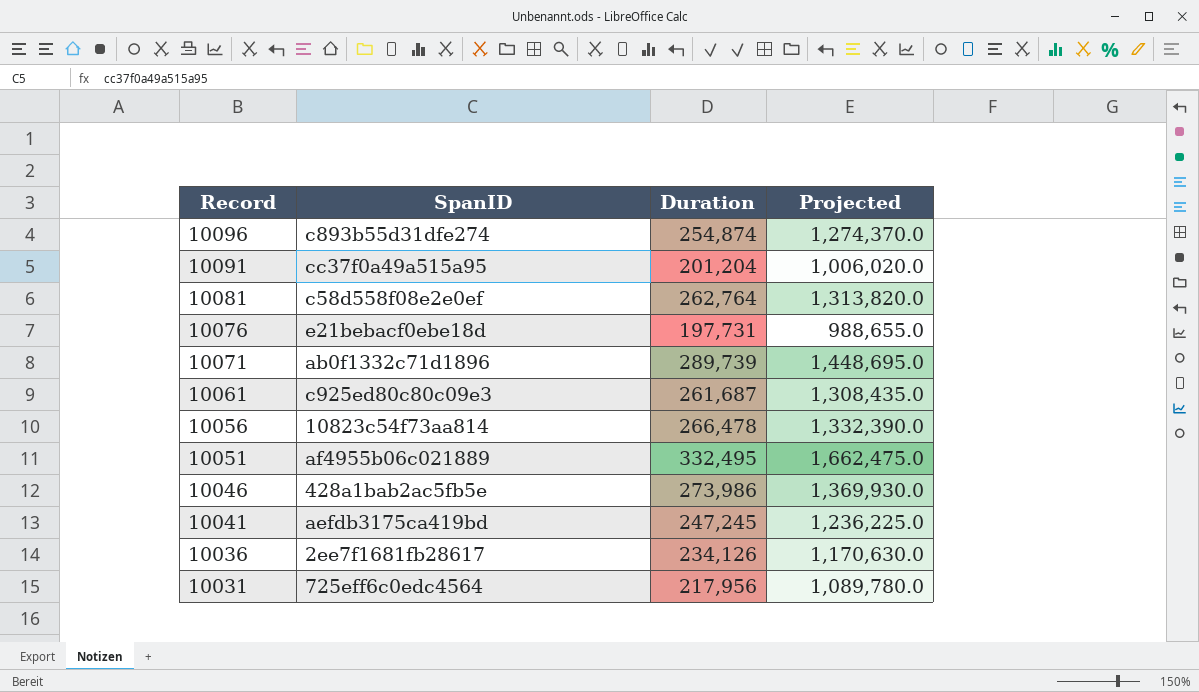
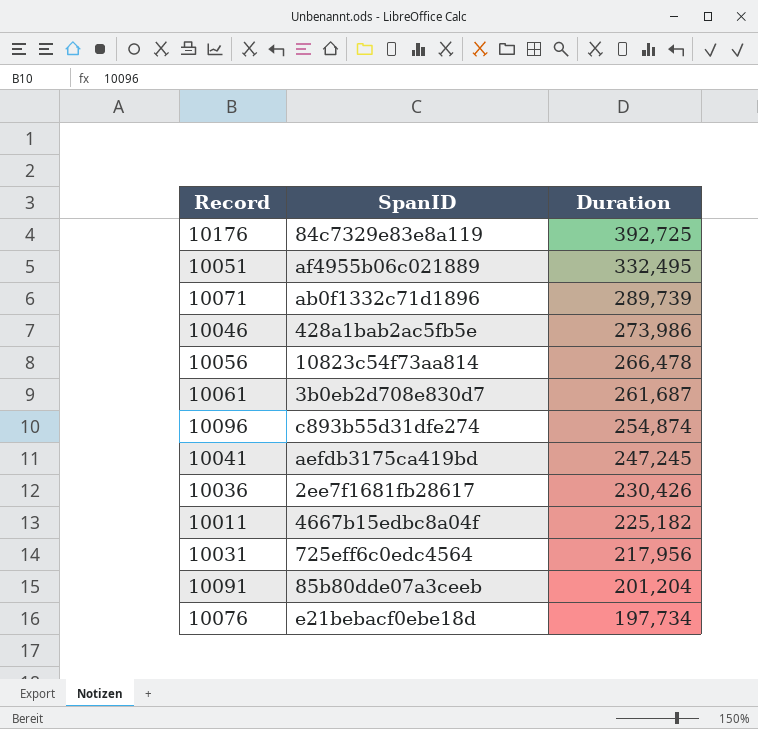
row order: Record descending -> Duration descending
column Projected | formula: [Duration] * 5 -> none
row 10081: c58d558f08e2e0ef | 262,764 | 1,313,820.0 -> none
row 10176: none -> 84c7329e83e8a119 | 392,725
10061 | SpanID: c925ed80c80c09e3 -> 3b0eb2d708e830d7
10036 | Duration: 234,126 -> 230,426
row 10011: none -> 4667b15edbc8a04f | 225,182
10091 | SpanID: cc37f0a49a515a95 -> 85b80dde07a3ceeb
10076 | Duration: 197,731 -> 197,734

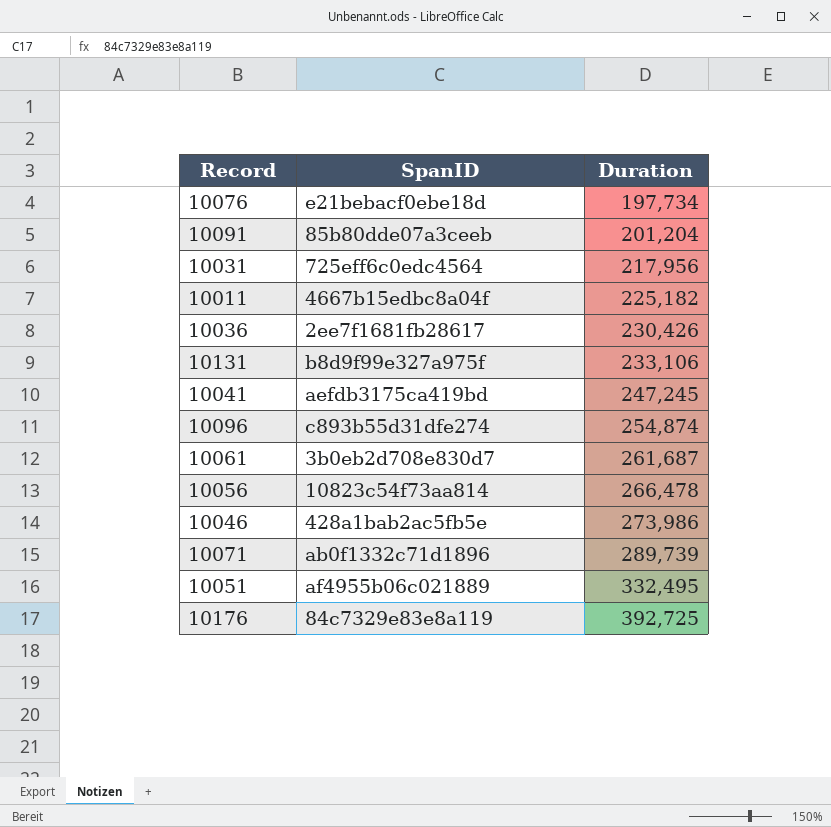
row order: Duration descending -> Duration ascending
row 10131: none -> b8d9f99e327a975f | 233,106

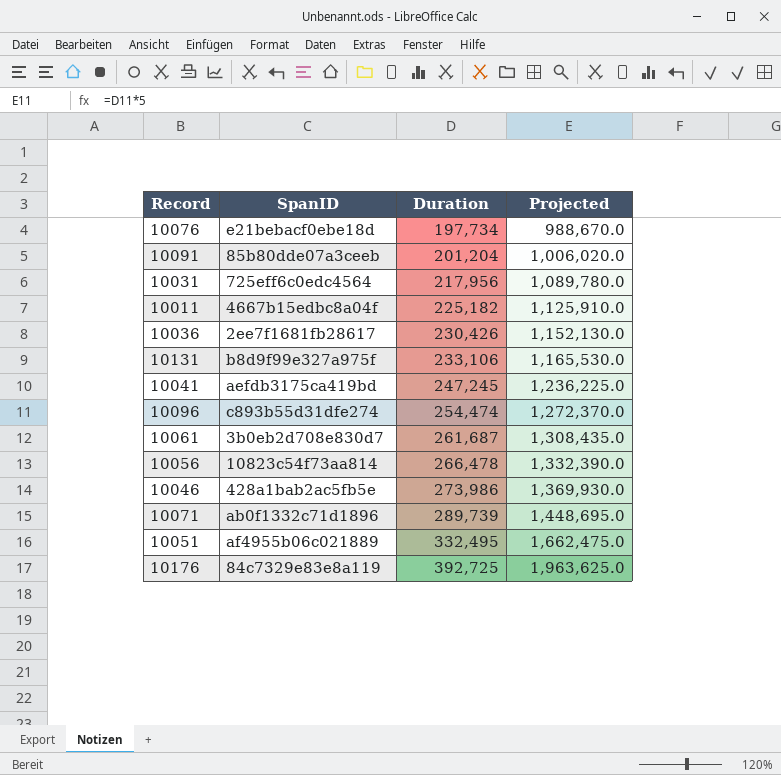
column Projected | formula: none -> [Duration] * 5
10096 | Duration: 254,874 -> 254,474

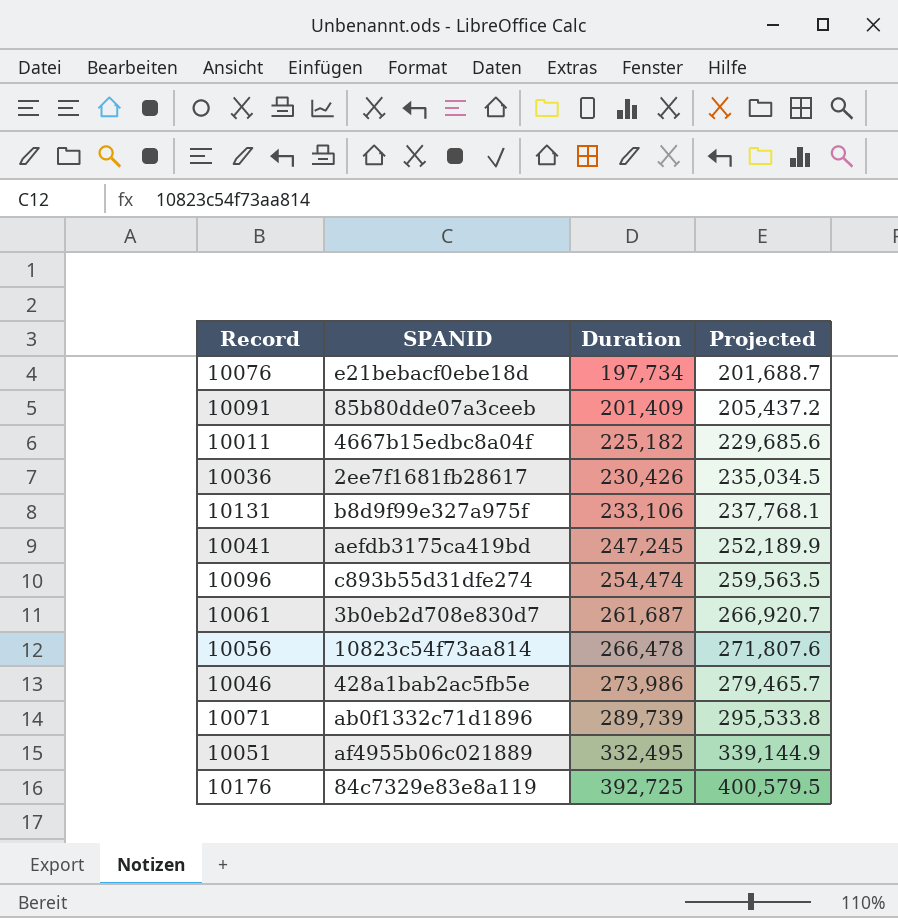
column name: SpanID -> SPANID
column Projected | formula: [Duration] * 5 -> [Duration] * 1.02
row 10031: 725eff6c0edc4564 | 217,956 | 1,089,780.0 -> none
10091 | Duration: 201,204 -> 201,409

